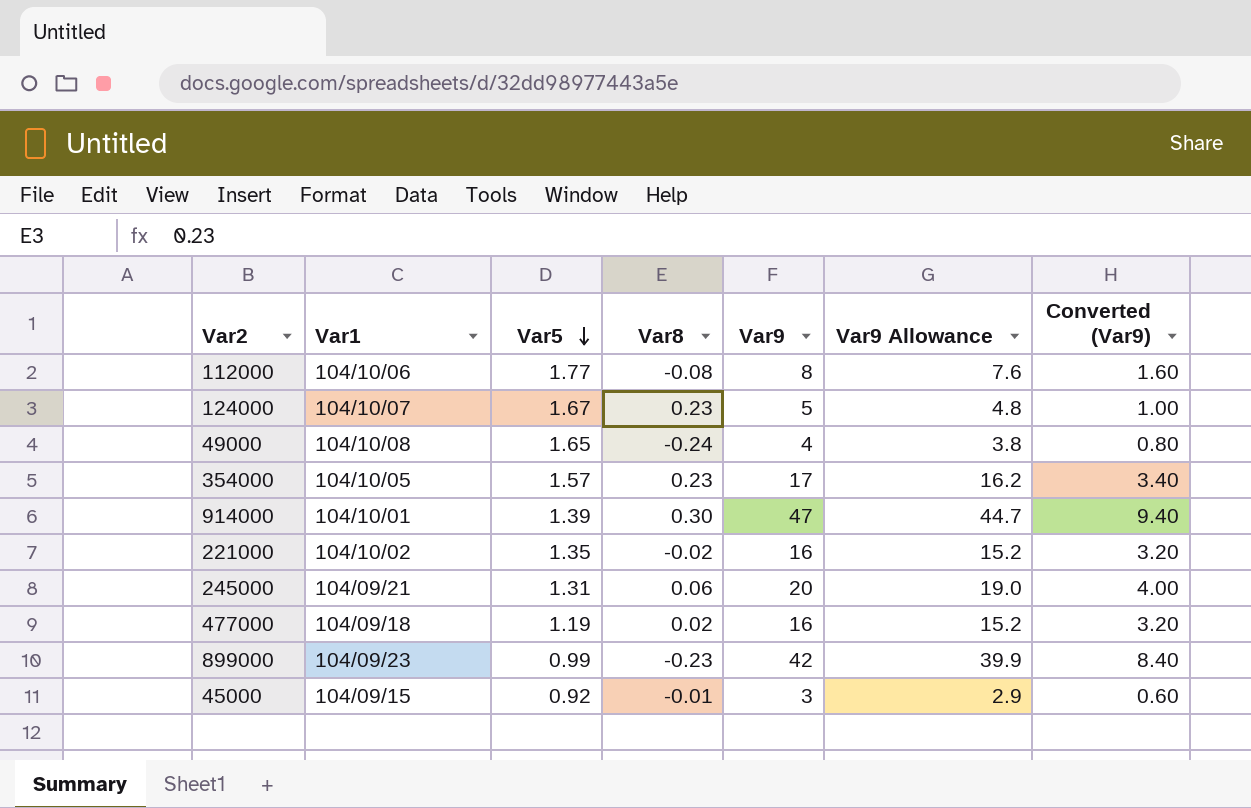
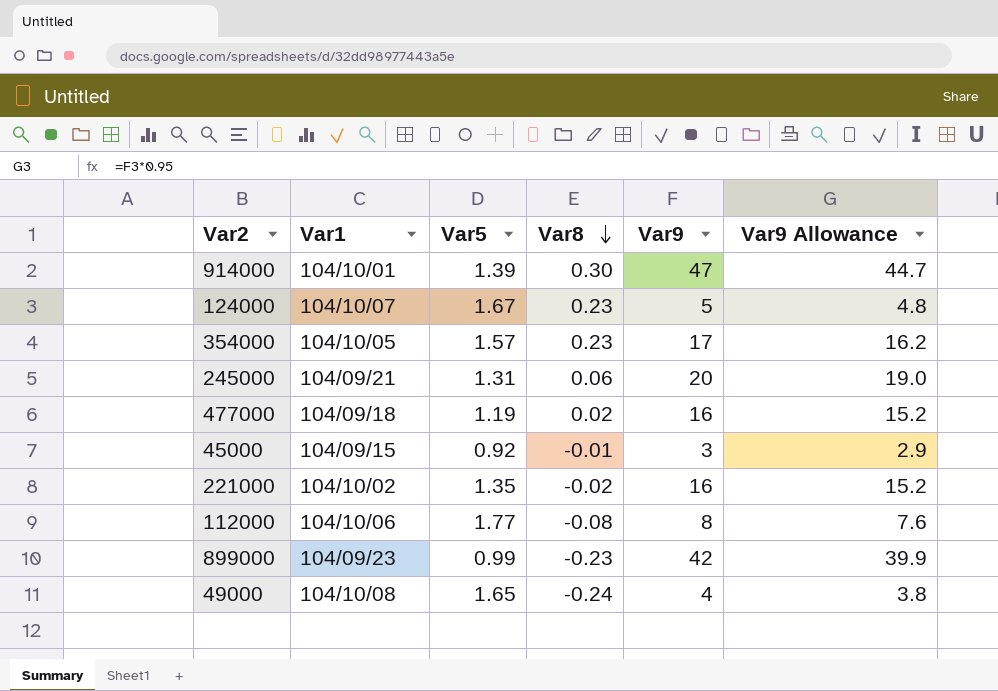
row order: Var5 descending -> Var8 descending
column Converted (Var9) | formula: [Var9] * 0.2 -> none

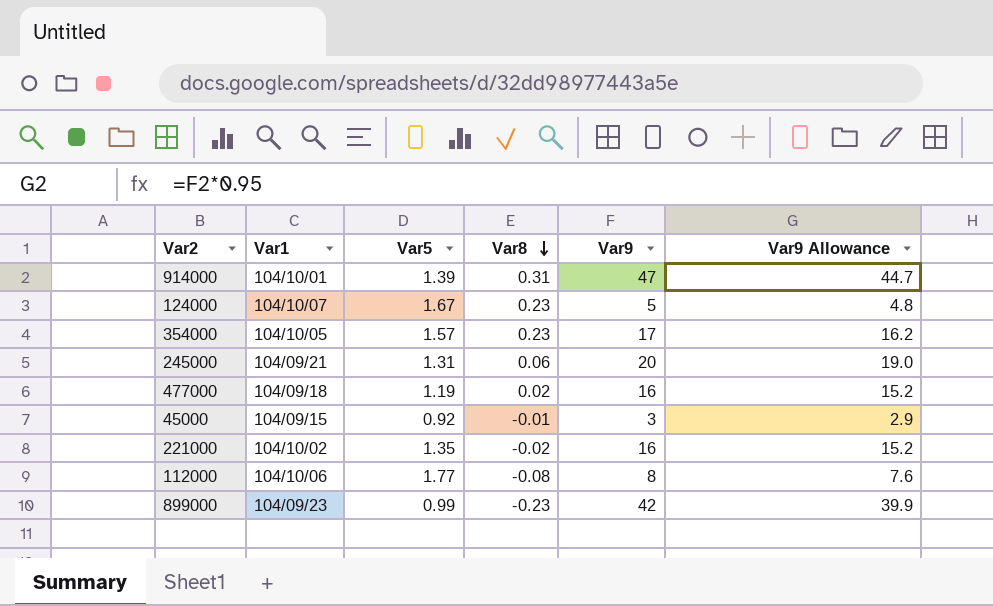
row 49000: 104/10/08 | 1.65 | -0.24 | 4 | 3.8 -> none
914000 | Var8: 0.30 -> 0.31

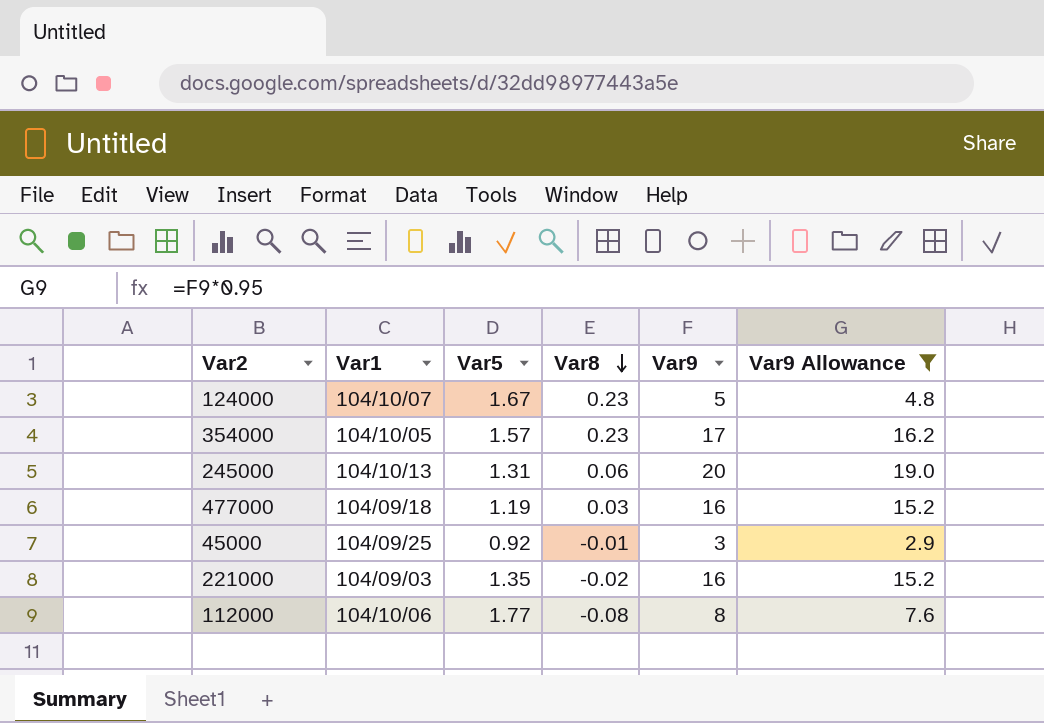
filter: none -> Var9 Allowance <= 19.0
245000 | Var1: 104/09/21 -> 104/10/13
477000 | Var8: 0.02 -> 0.03
45000 | Var1: 104/09/15 -> 104/09/25
221000 | Var1: 104/10/02 -> 104/09/03

